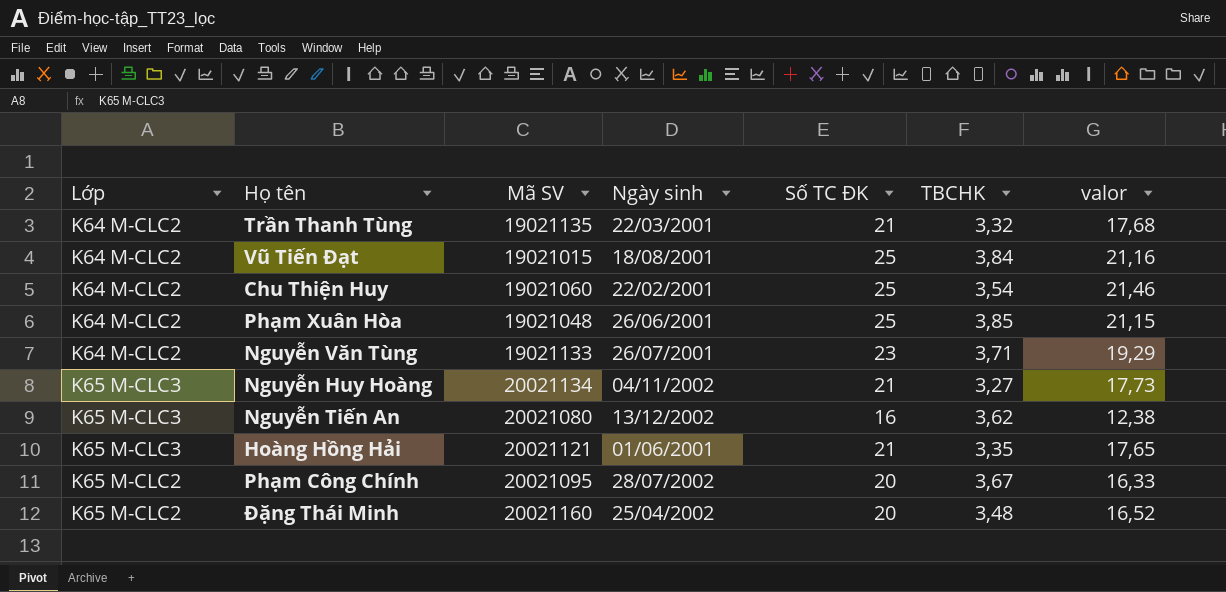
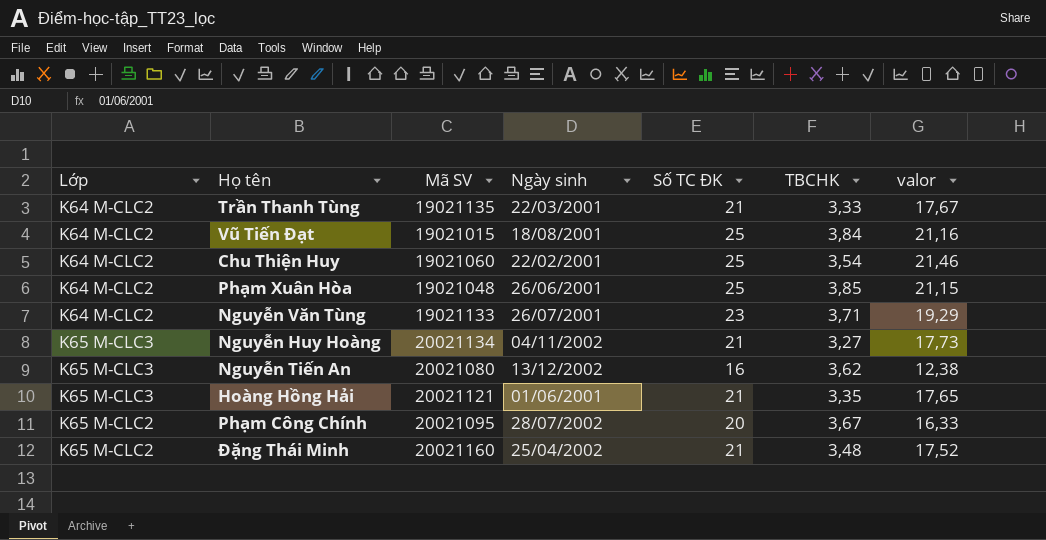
Trần Thanh Tùng | TBCHK: 3,32 -> 3,33
Trần Thanh Tùng | valor: 17,68 -> 17,67
Đặng Thái Minh | Số TC ĐK: 20 -> 21
Đặng Thái Minh | valor: 16,52 -> 17,52

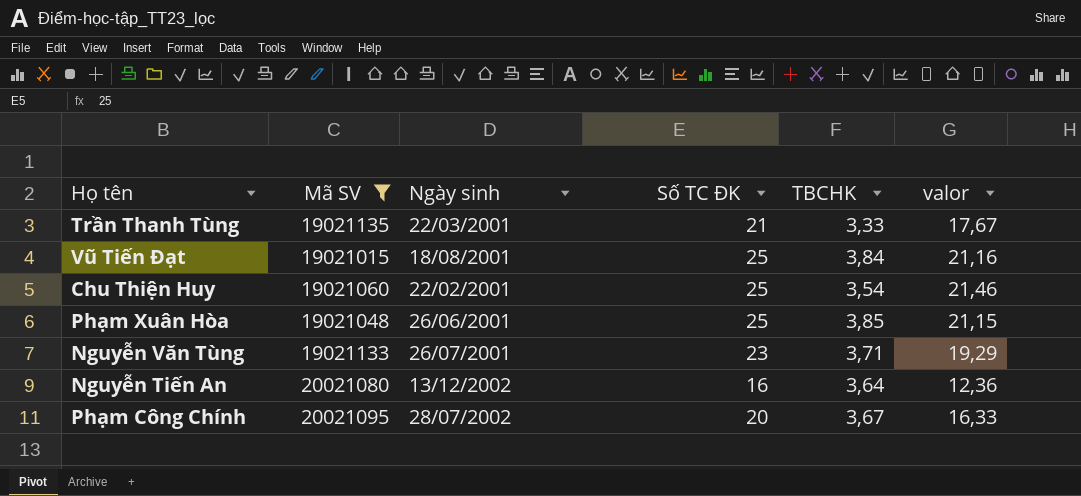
filter: none -> Mã SV <= 20021095
column Lớp | position: 1 -> none
Nguyễn Tiến An | TBCHK: 3,62 -> 3,64
Nguyễn Tiến An | valor: 12,38 -> 12,36

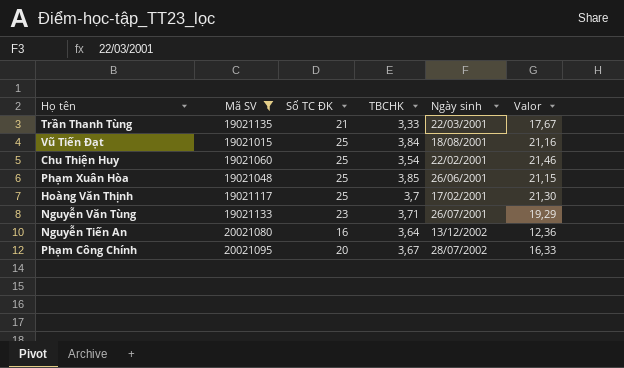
column Ngày sinh | position: 3 -> 5
column name: valor -> Valor
row Hoàng Văn Thịnh: none -> 19021117 | 25 | 3,7 | 17/02/2001 | 21,30

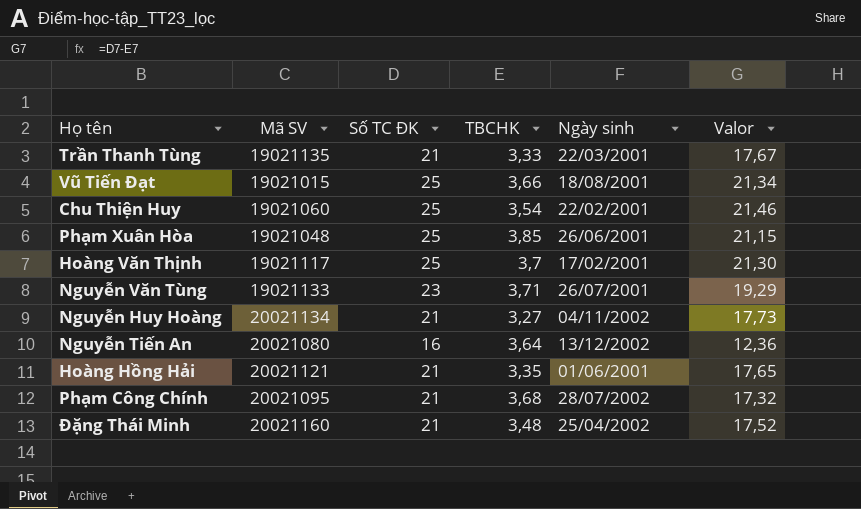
filter: Mã SV <= 20021095 -> none
Vũ Tiến Đạt | TBCHK: 3,84 -> 3,66
Vũ Tiến Đạt | Valor: 21,16 -> 21,34
Phạm Công Chính | Số TC ĐK: 20 -> 21
Phạm Công Chính | TBCHK: 3,67 -> 3,68
Phạm Công Chính | Valor: 16,33 -> 17,32

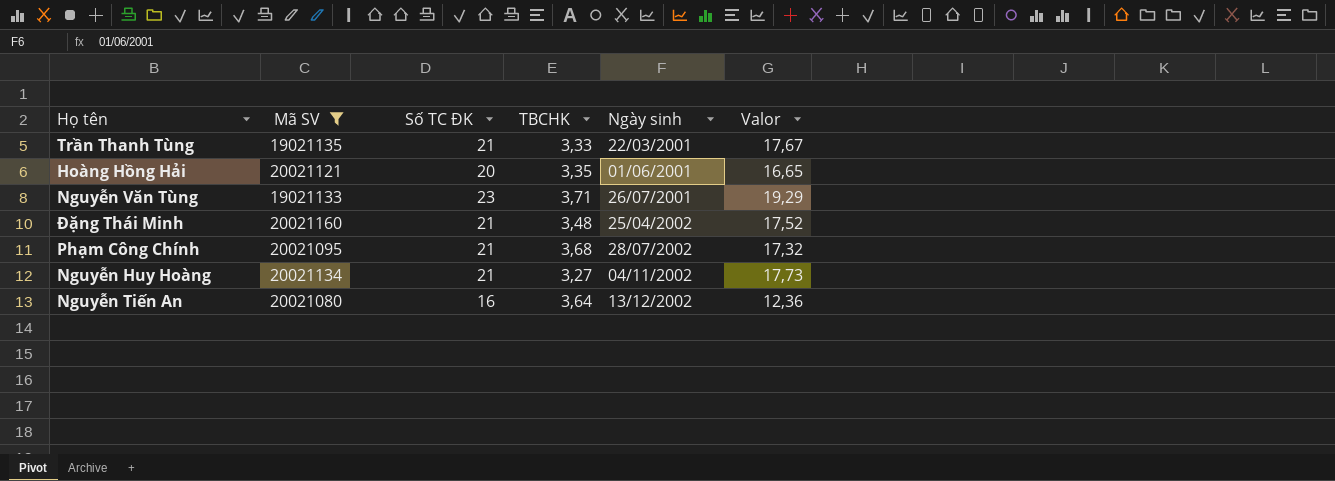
filter: none -> Mã SV >= 19021133
row order: none -> Ngày sinh ascending
Hoàng Hồng Hải | Số TC ĐK: 21 -> 20
Hoàng Hồng Hải | Valor: 17,65 -> 16,65

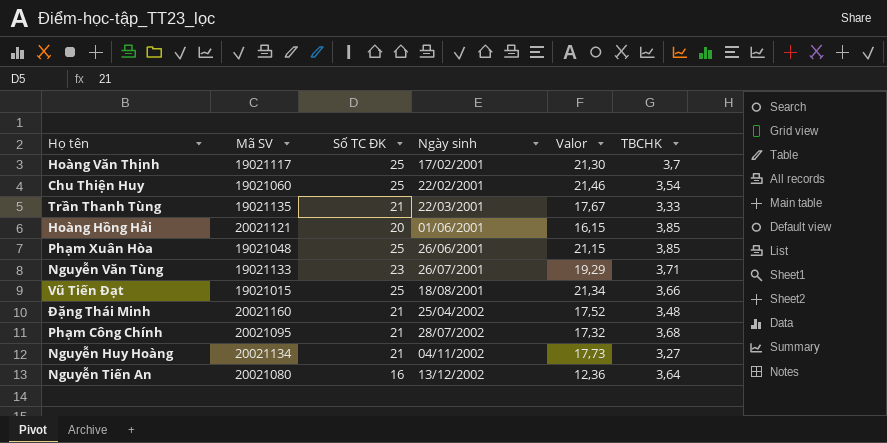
filter: Mã SV >= 19021133 -> none
column TBCHK | position: 4 -> 6
Hoàng Hồng Hải | Valor: 16,65 -> 16,15
Hoàng Hồng Hải | TBCHK: 3,35 -> 3,85

